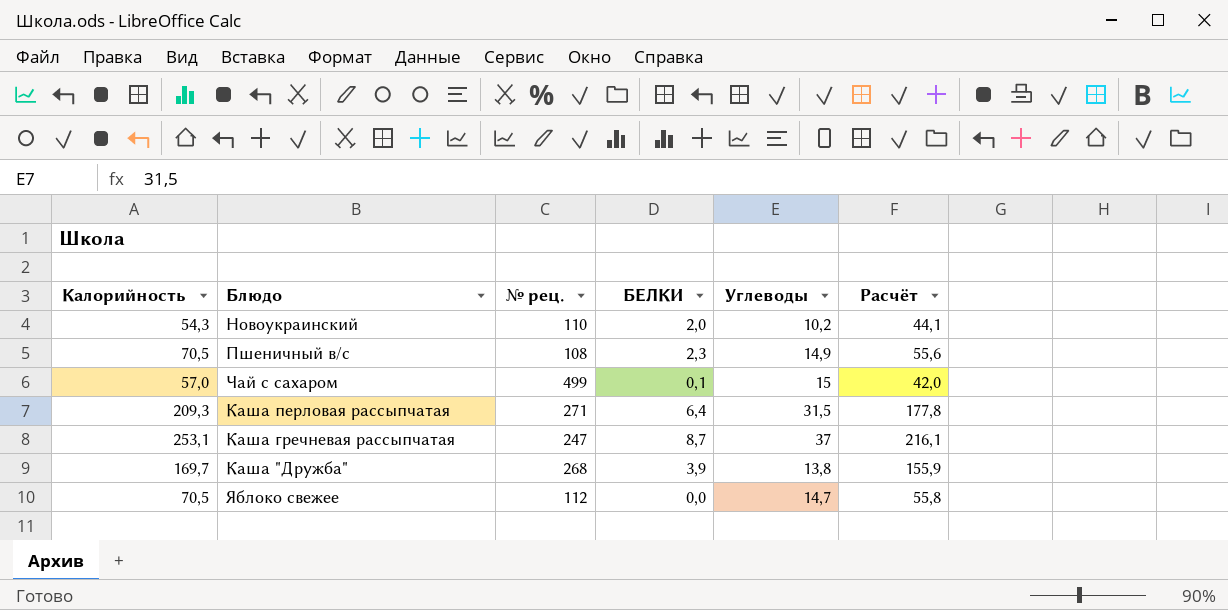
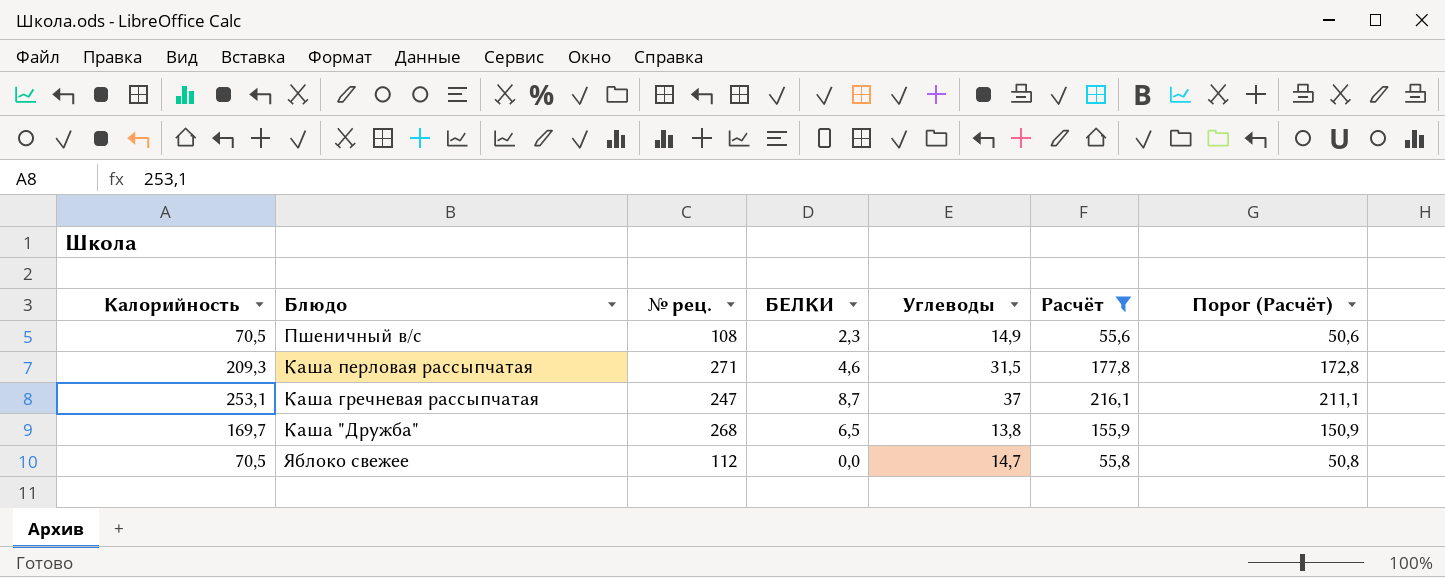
filter: none -> Расчёт >= 55,6
column Порог (Расчёт) | formula: none -> [Расчёт] - 5
Каша перловая рассыпчатая | БЕЛКИ: 6,4 -> 4,6
Каша "Дружба" | БЕЛКИ: 3,9 -> 6,5

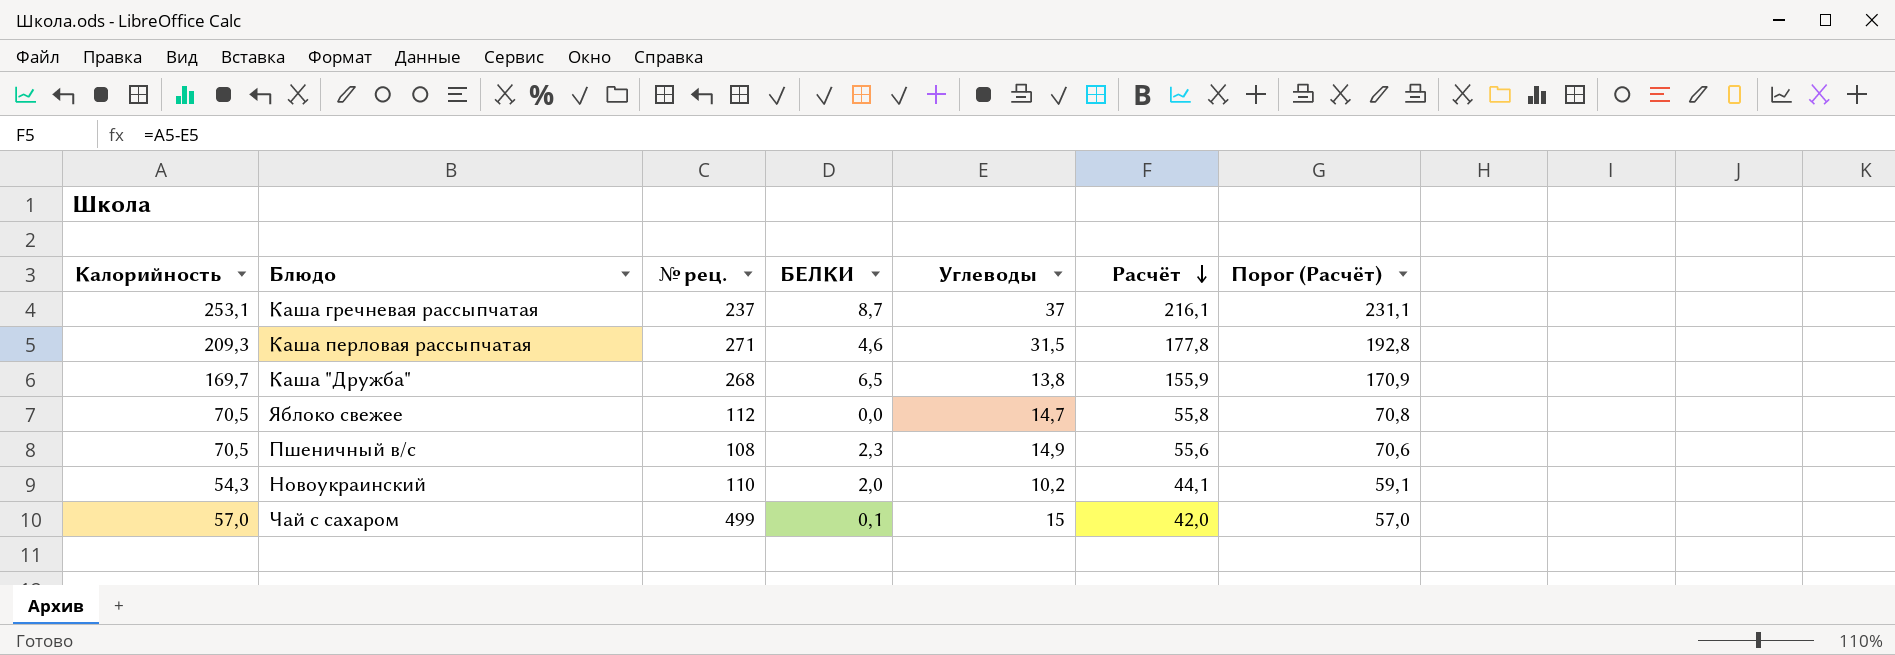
filter: Расчёт >= 55,6 -> none
row order: none -> Расчёт descending
column Порог (Расчёт) | formula: [Расчёт] - 5 -> [Расчёт] + 15
Каша гречневая рассыпчатая | № рец.: 247 -> 237

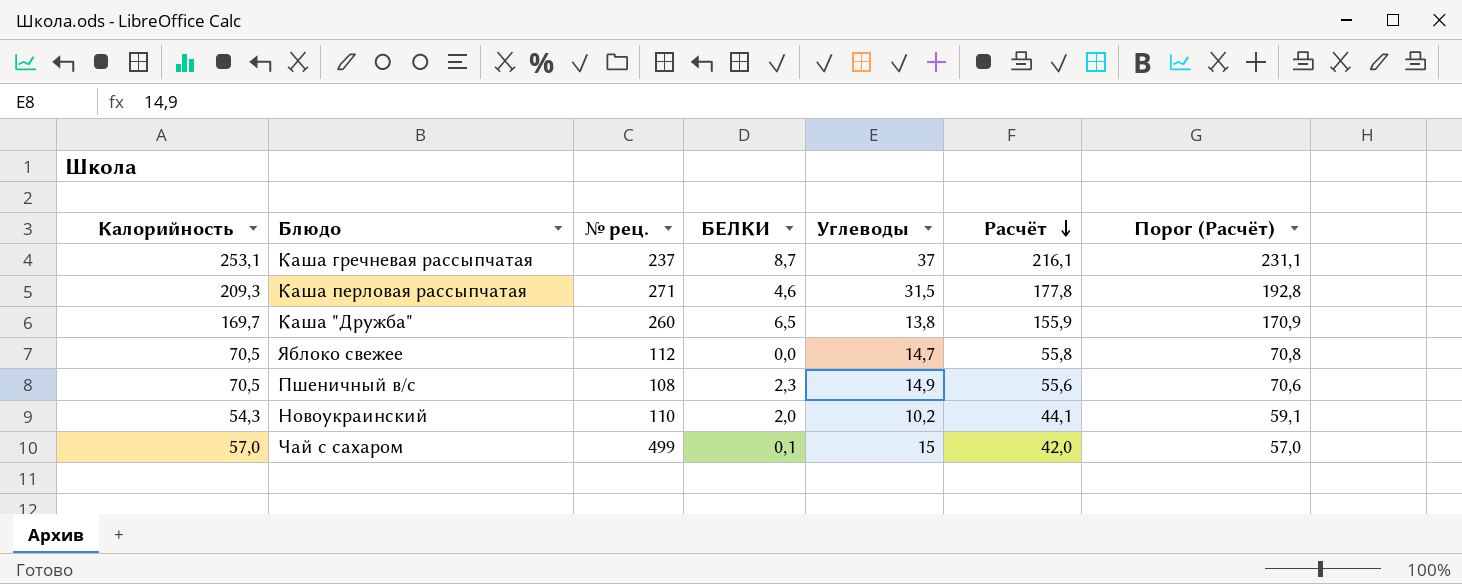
Каша "Дружба" | № рец.: 268 -> 260

